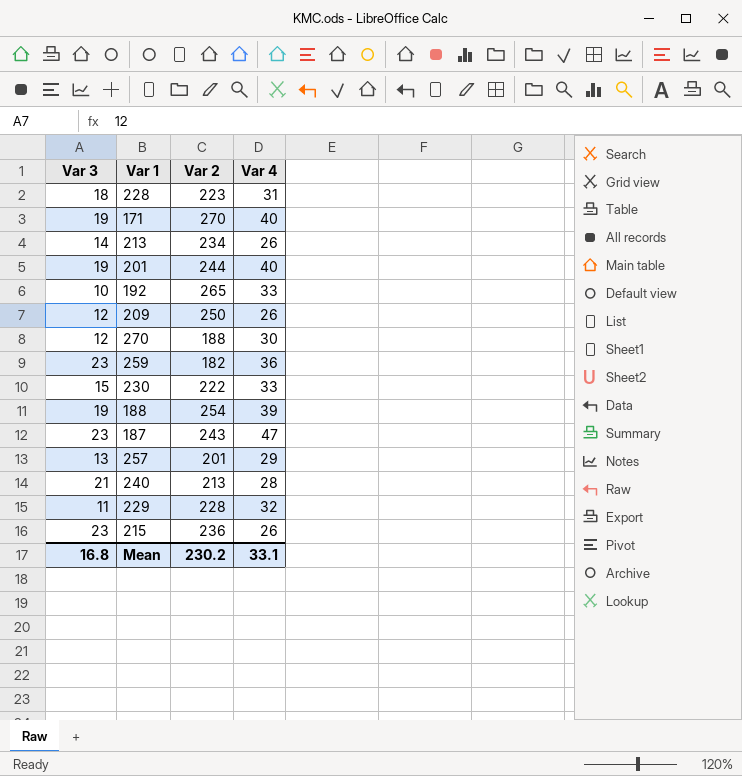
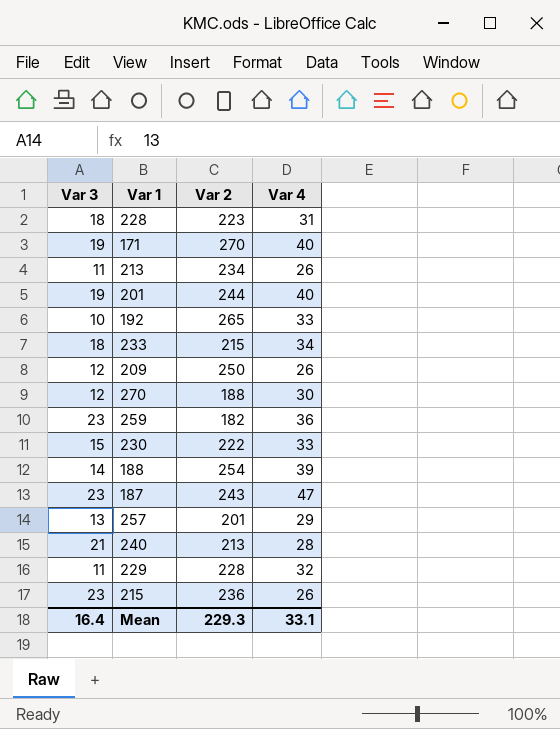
213 | Var 3: 14 -> 11
row 233: none -> 18 | 215 | 34
188 | Var 3: 19 -> 14
Mean | Var 3: 16.8 -> 16.4
Mean | Var 2: 230.2 -> 229.3

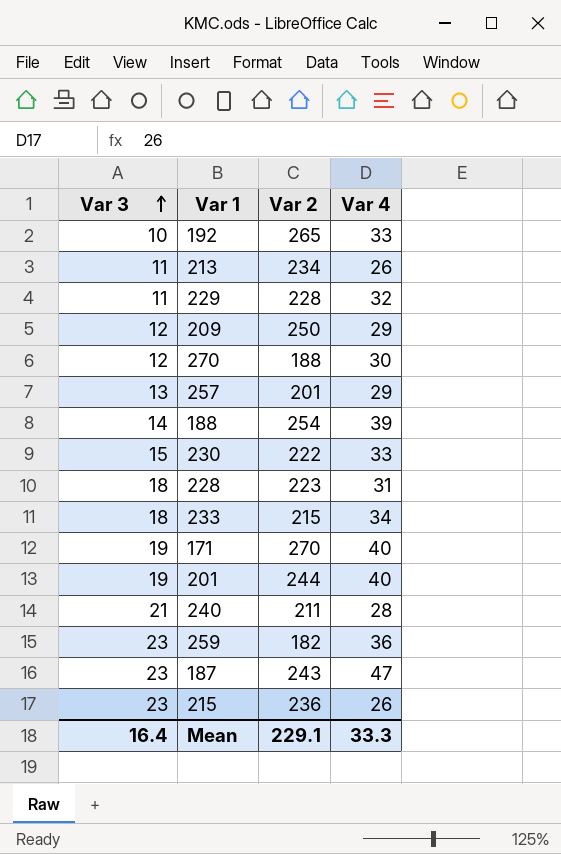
row order: none -> Var 3 ascending
209 | Var 4: 26 -> 29
240 | Var 2: 213 -> 211
Mean | Var 2: 229.3 -> 229.1
Mean | Var 4: 33.1 -> 33.3

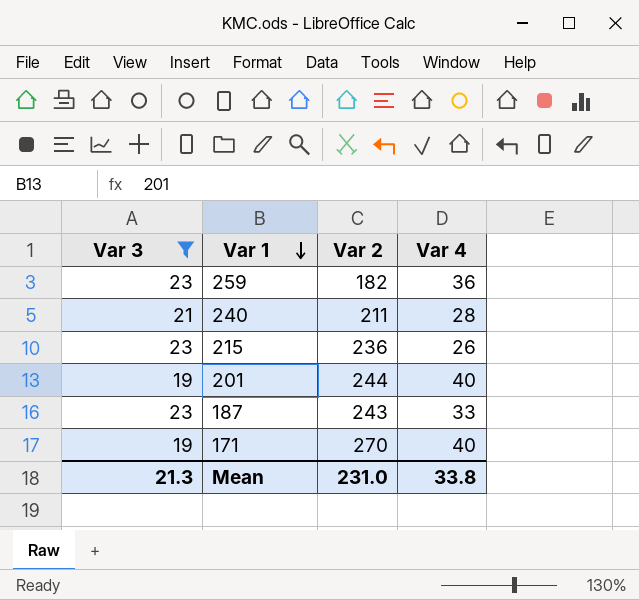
filter: none -> Var 3 >= 19
row order: Var 3 ascending -> Var 1 descending
187 | Var 4: 47 -> 33
Mean | Var 3: 16.4 -> 21.3
Mean | Var 2: 229.1 -> 231.0
Mean | Var 4: 33.3 -> 33.8

